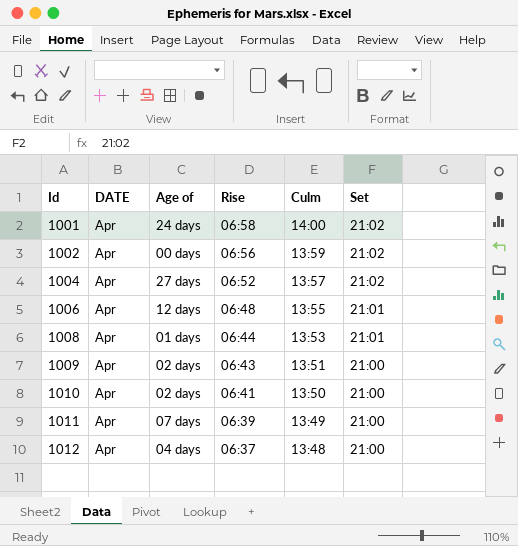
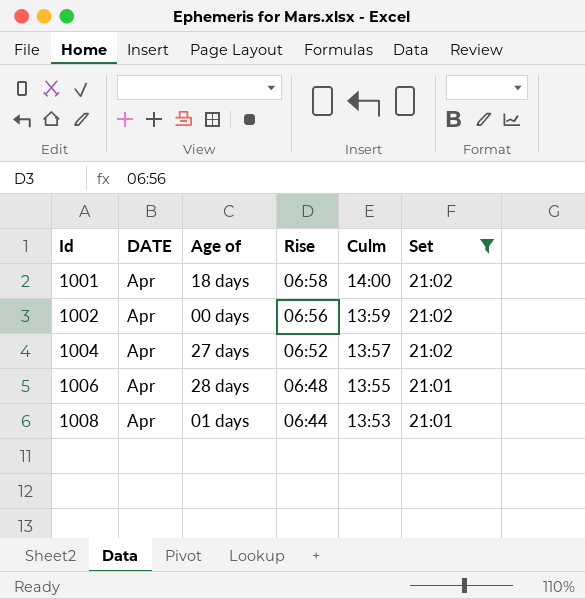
filter: none -> Set != 21:00
1001 | Age of: 24 days -> 18 days
1006 | Age of: 12 days -> 28 days

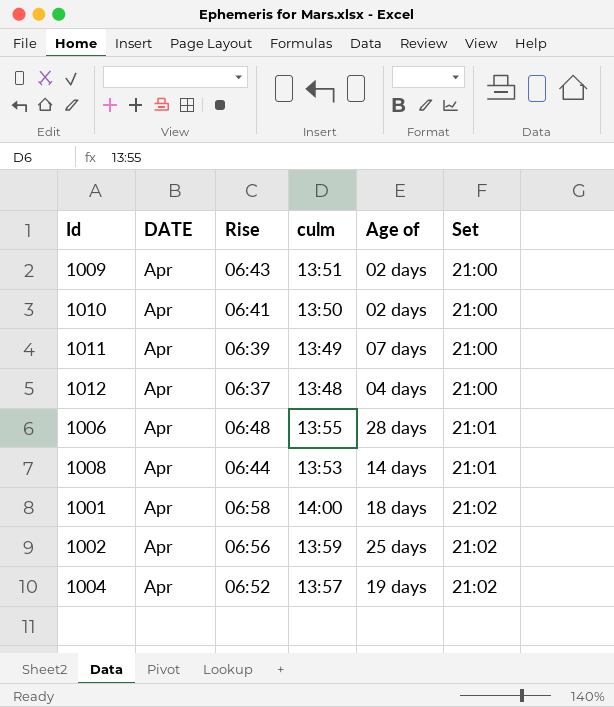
filter: Set != 21:00 -> none
row order: Id ascending -> Set ascending
column name: Culm -> culm
column Age of | position: 3 -> 5
1008 | Age of: 01 days -> 14 days
1002 | Age of: 00 days -> 25 days
1004 | Age of: 27 days -> 19 days

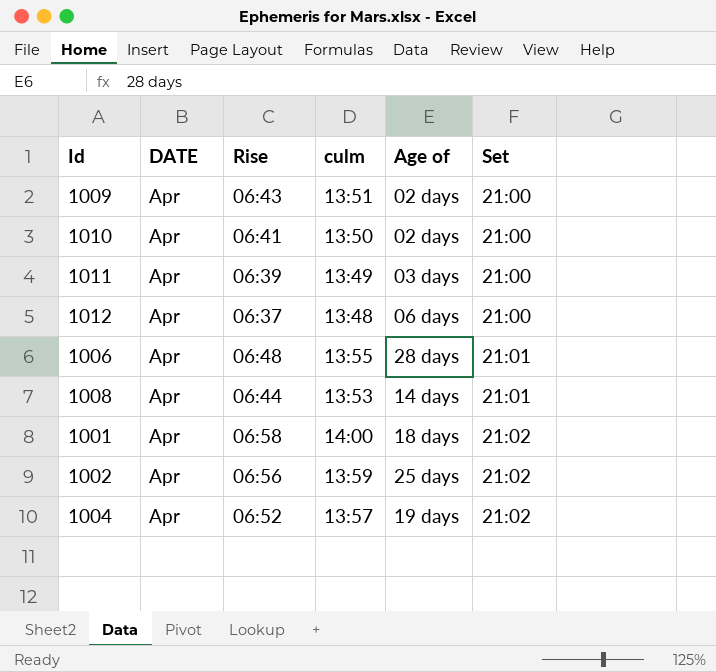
1011 | Age of: 07 days -> 03 days
1012 | Age of: 04 days -> 06 days

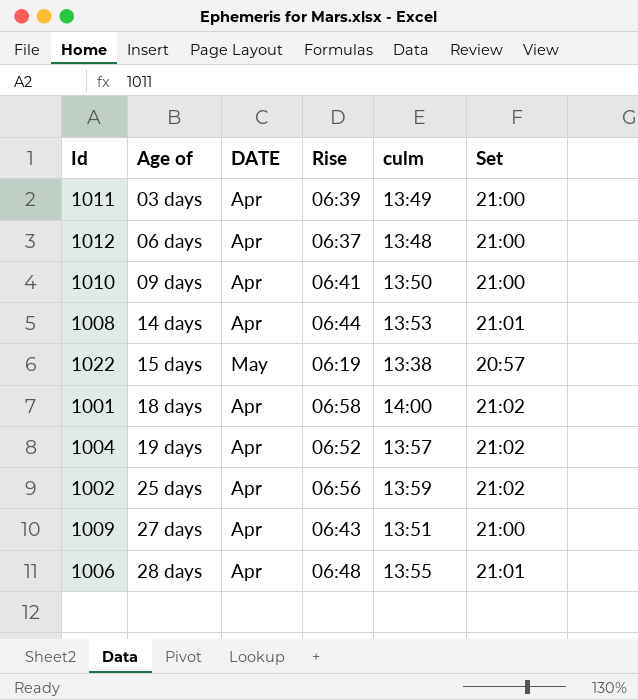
row order: Set ascending -> Age of ascending
column Age of | position: 5 -> 2
1010 | Age of: 02 days -> 09 days
row 1022: none -> 15 days | May | 06:19 | 13:38 | 20:57
1009 | Age of: 02 days -> 27 days

